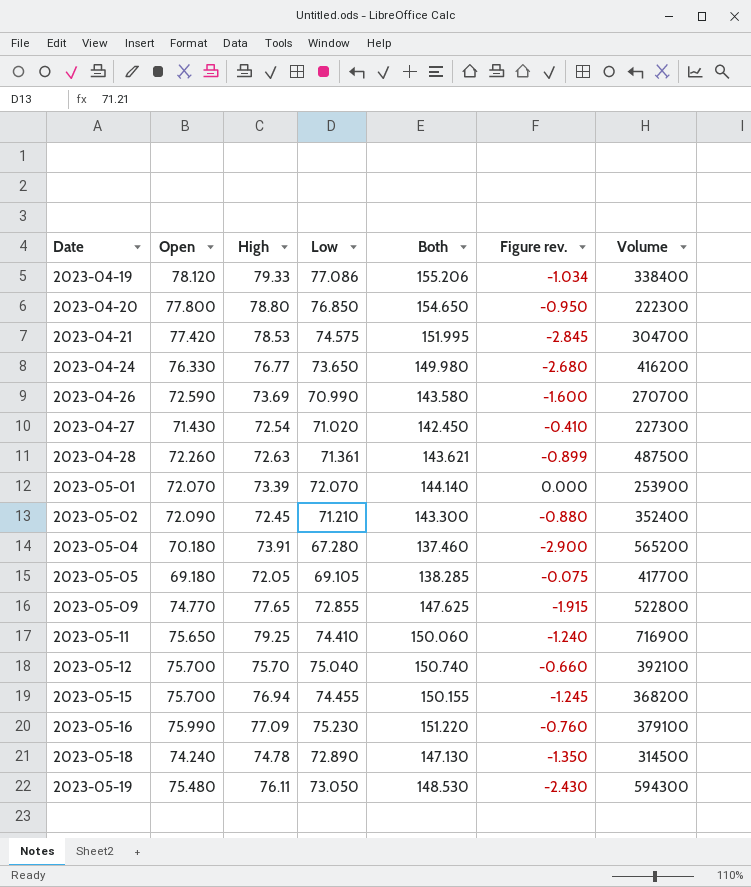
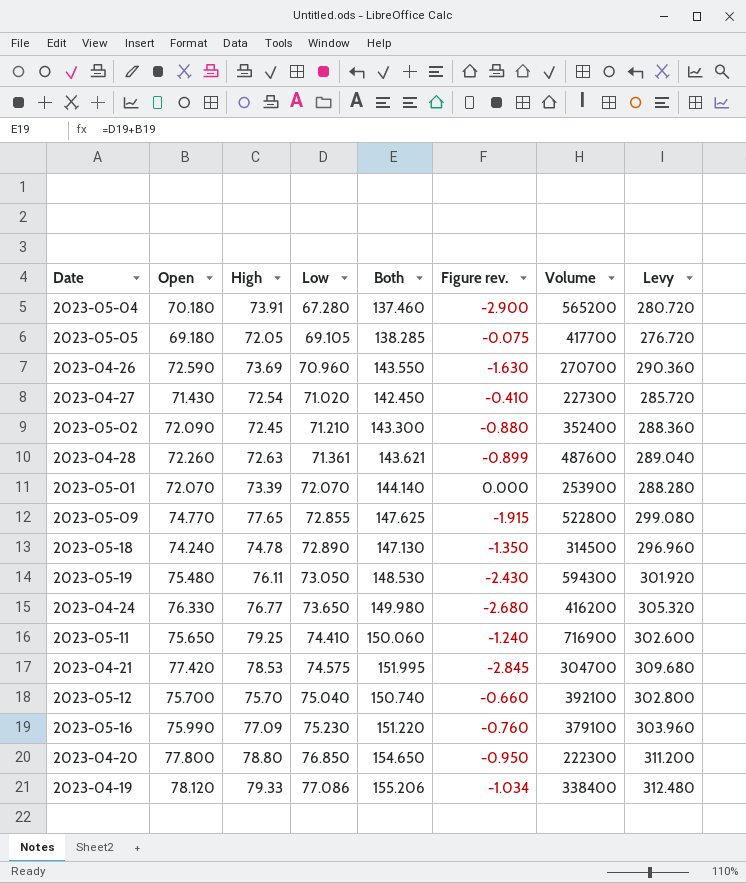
row order: Date ascending -> Low ascending
column Levy | formula: none -> [Open] * 4
row 2023-05-15: 75.700 | 76.94 | 74.455 | 150.155 | -1.245 | 368200 -> none
2023-04-26 | Low: 70.990 -> 70.960
2023-04-26 | Both: 143.580 -> 143.550
2023-04-26 | Figure rev.: -1.600 -> -1.630
2023-04-28 | Volume: 487500 -> 487600

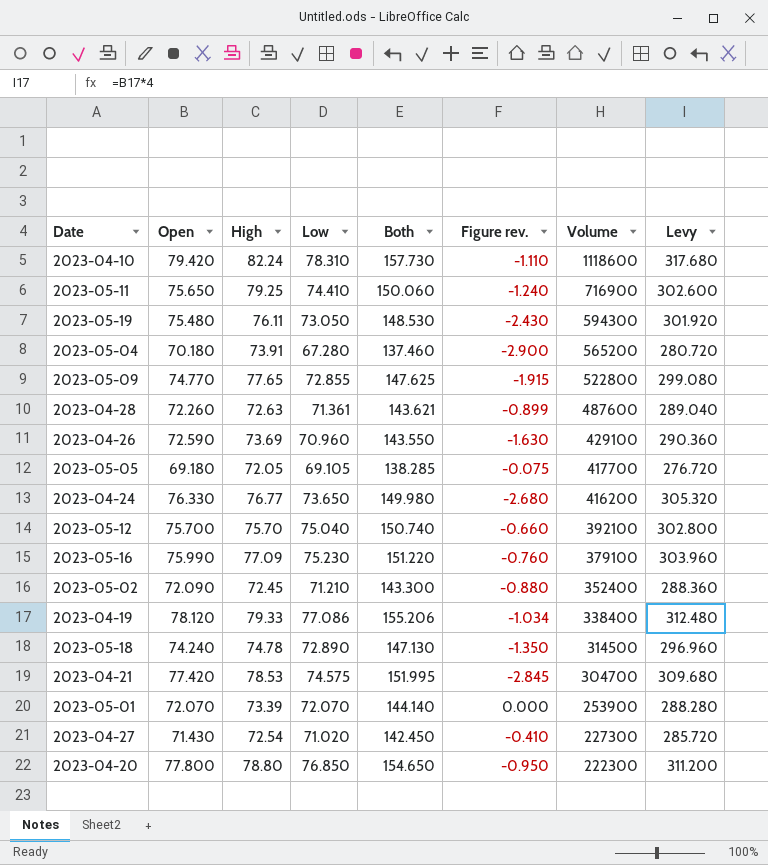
row order: Low ascending -> Volume descending
row 2023-04-10: none -> 79.420 | 82.24 | 78.310 | 157.730 | -1.110 | 1118600 | 317.680
2023-04-26 | Volume: 270700 -> 429100

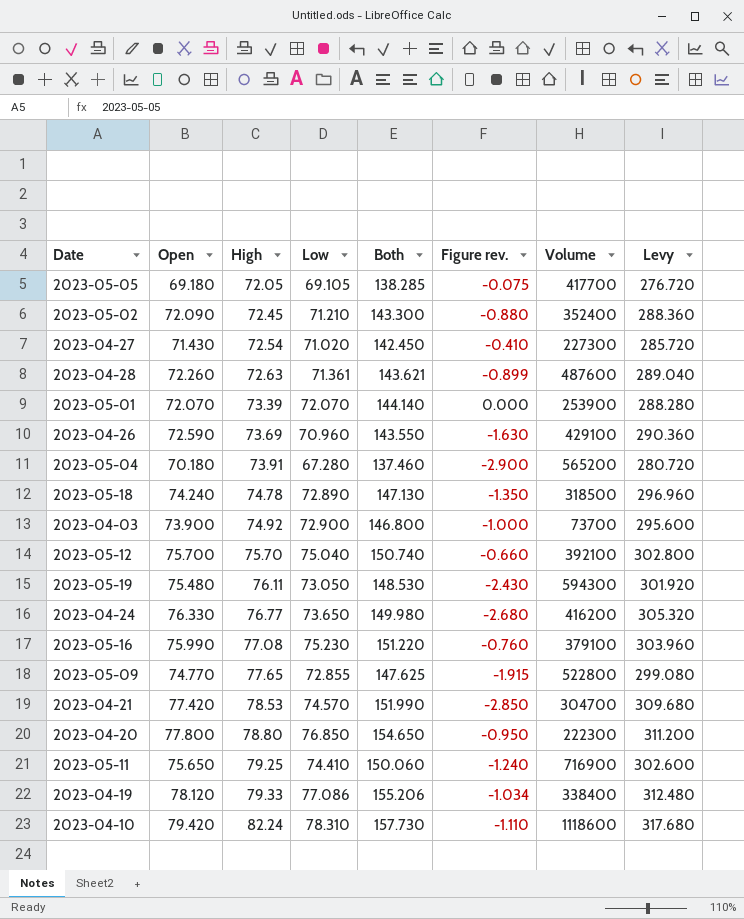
row order: Volume descending -> High ascending
2023-05-18 | Volume: 314500 -> 318500
row 2023-04-03: none -> 73.900 | 74.92 | 72.900 | 146.800 | -1.000 | 73700 | 295.600
2023-05-16 | High: 77.09 -> 77.08
2023-04-21 | Low: 74.575 -> 74.570
2023-04-21 | Both: 151.995 -> 151.990
2023-04-21 | Figure rev.: -2.845 -> -2.850

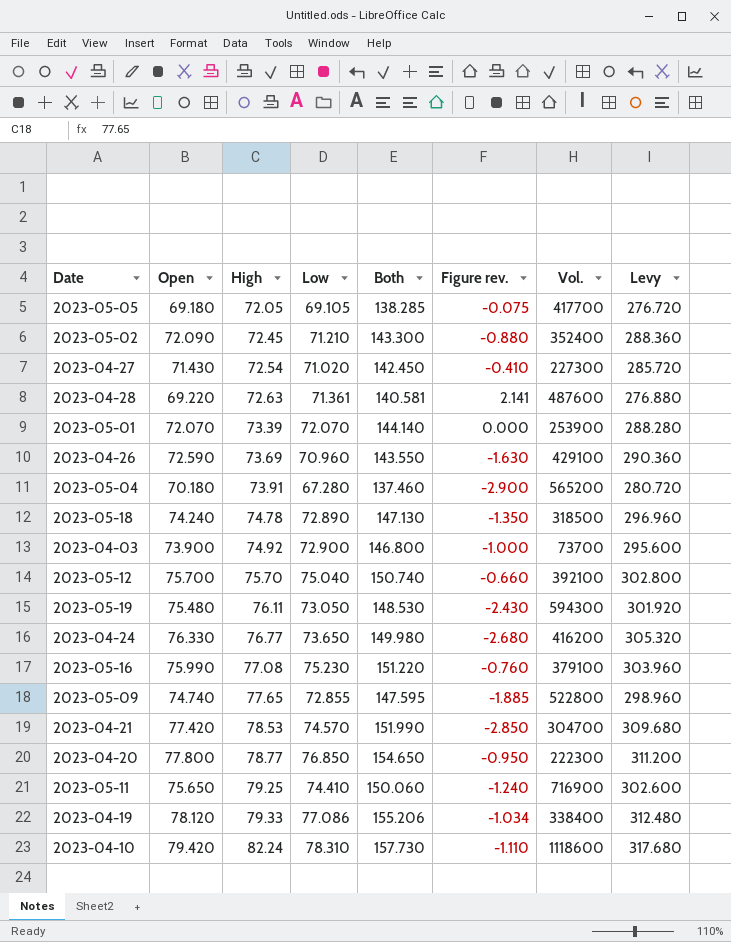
column name: Volume -> Vol.
2023-04-28 | Open: 72.260 -> 69.220
2023-04-28 | Both: 143.621 -> 140.581
2023-04-28 | Figure rev.: -0.899 -> 2.141
2023-04-28 | Levy: 289.040 -> 276.880
2023-05-09 | Open: 74.770 -> 74.740
2023-05-09 | Both: 147.625 -> 147.595
2023-05-09 | Figure rev.: -1.915 -> -1.885
2023-05-09 | Levy: 299.080 -> 298.960
2023-04-20 | High: 78.80 -> 78.77

